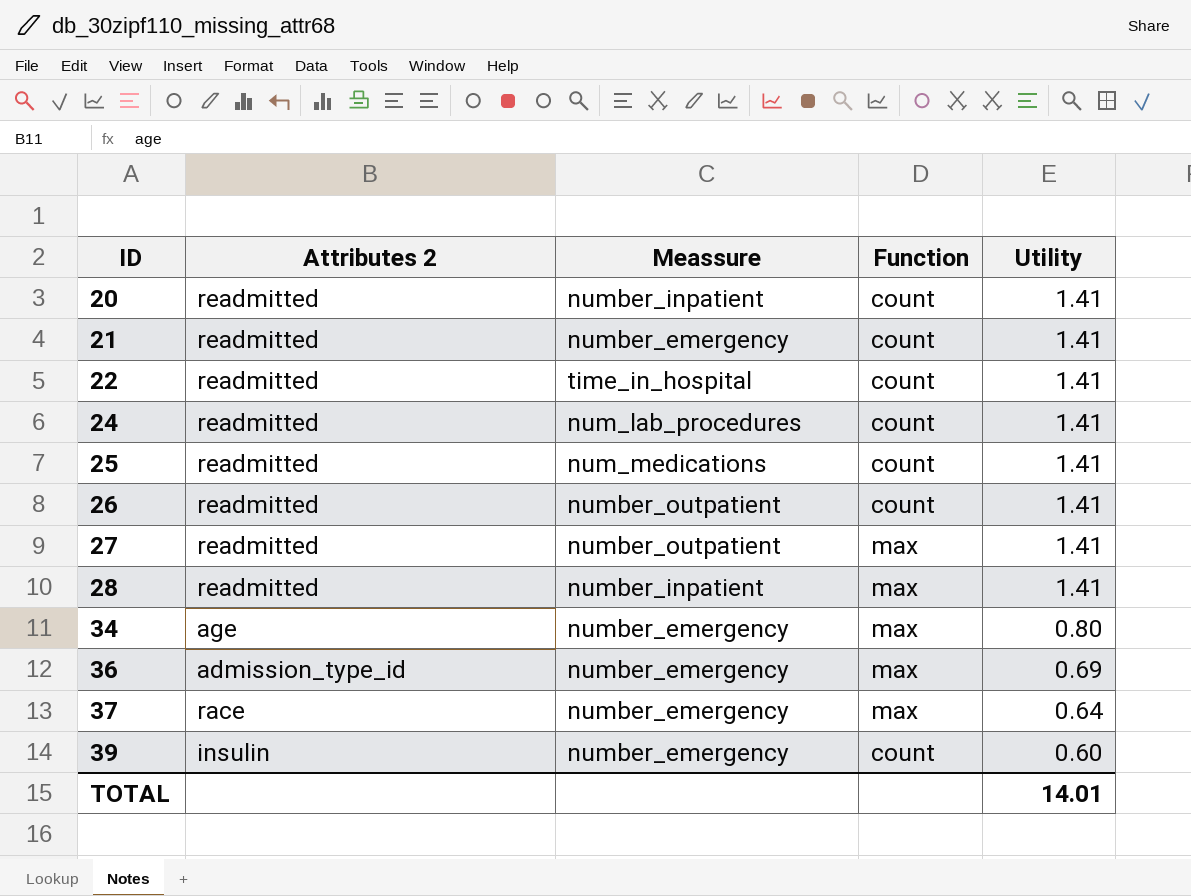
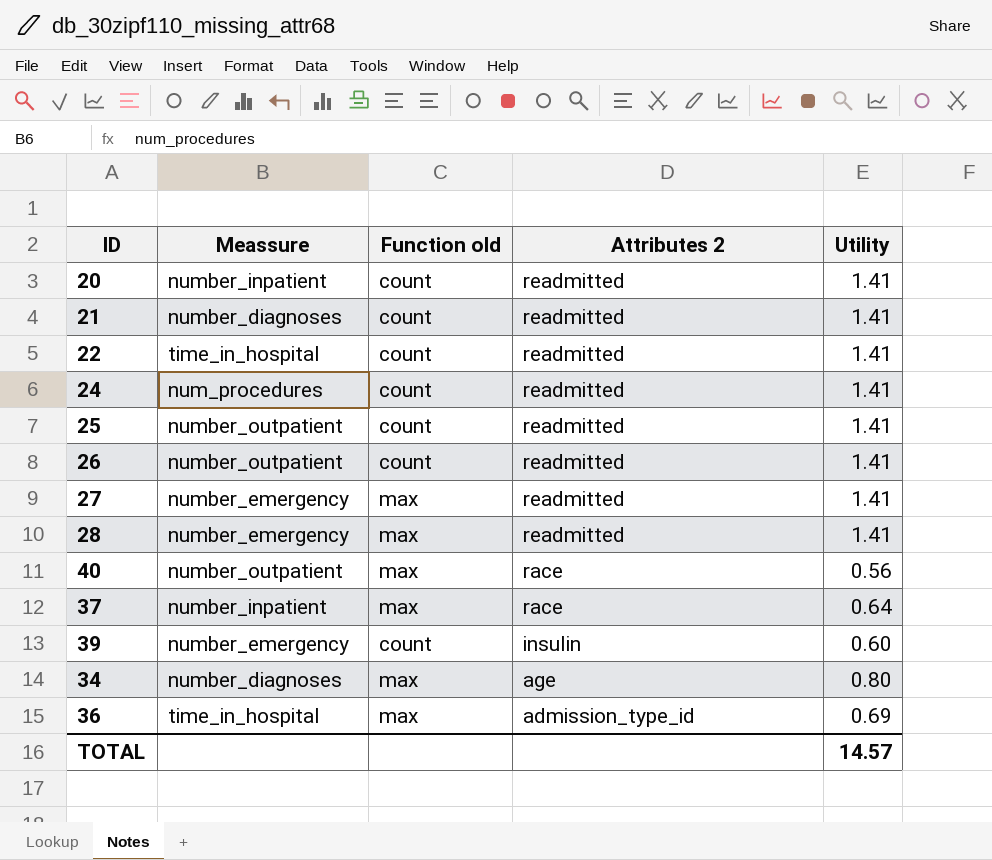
row order: ID ascending -> Attributes 2 descending
column name: Function -> Function old
column Attributes 2 | position: 2 -> 4
21 | Meassure: number_emergency -> number_diagnoses
24 | Meassure: num_lab_procedures -> num_procedures
25 | Meassure: num_medications -> number_outpatient
27 | Meassure: number_outpatient -> number_emergency
28 | Meassure: number_inpatient -> number_emergency
row 40: none -> number_outpatient | max | race | 0.56
37 | Meassure: number_emergency -> number_inpatient
34 | Meassure: number_emergency -> number_diagnoses
36 | Meassure: number_emergency -> time_in_hospital
TOTAL | Utility: 14.01 -> 14.57

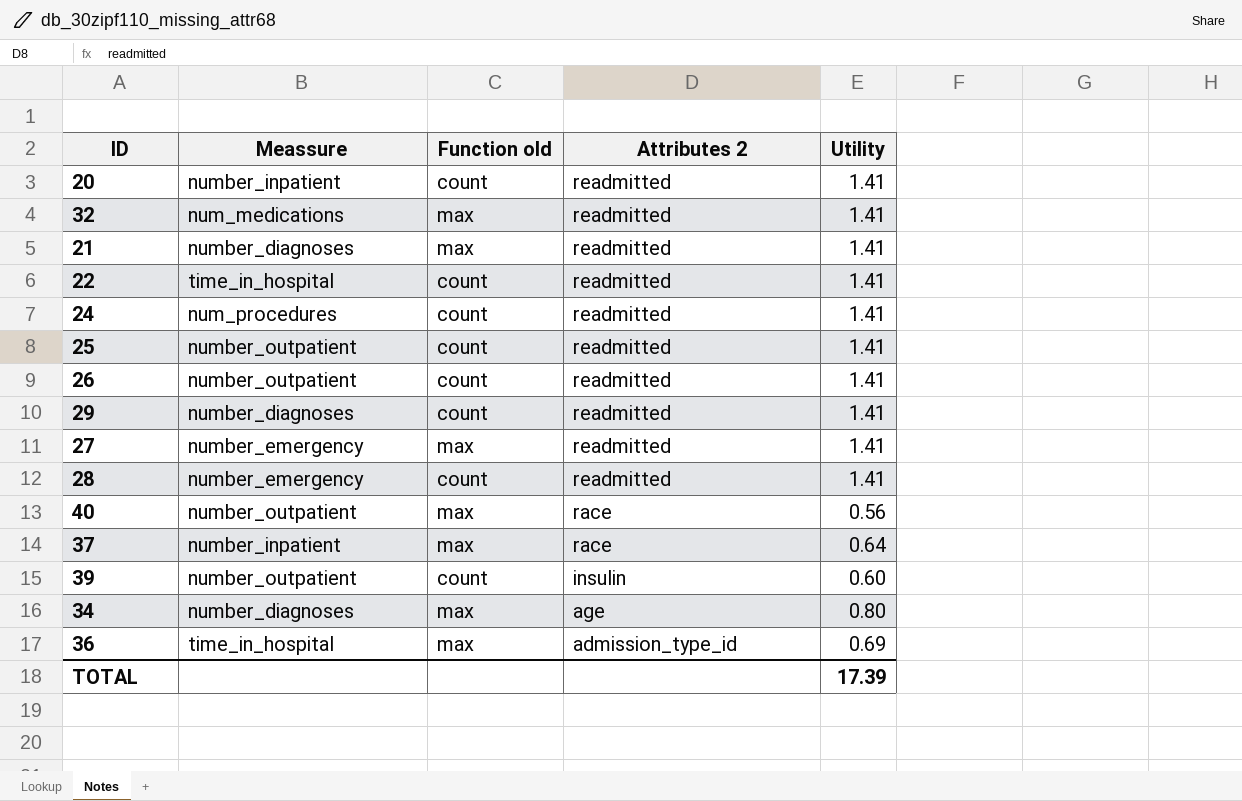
row 32: none -> num_medications | max | readmitted | 1.41
21 | Function old: count -> max
row 29: none -> number_diagnoses | count | readmitted | 1.41
28 | Function old: max -> count
39 | Meassure: number_emergency -> number_outpatient
TOTAL | Utility: 14.57 -> 17.39

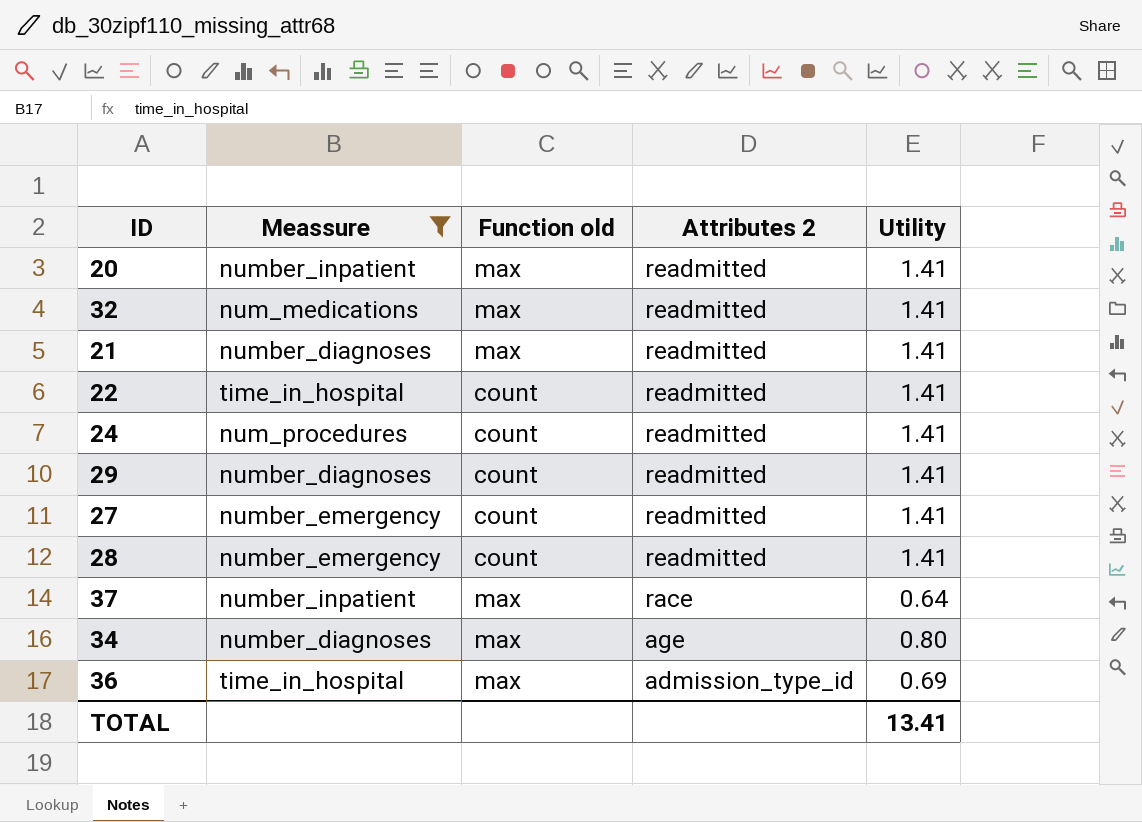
filter: none -> Meassure != number_outpatient
20 | Function old: count -> max
27 | Function old: max -> count
TOTAL | Utility: 17.39 -> 13.41

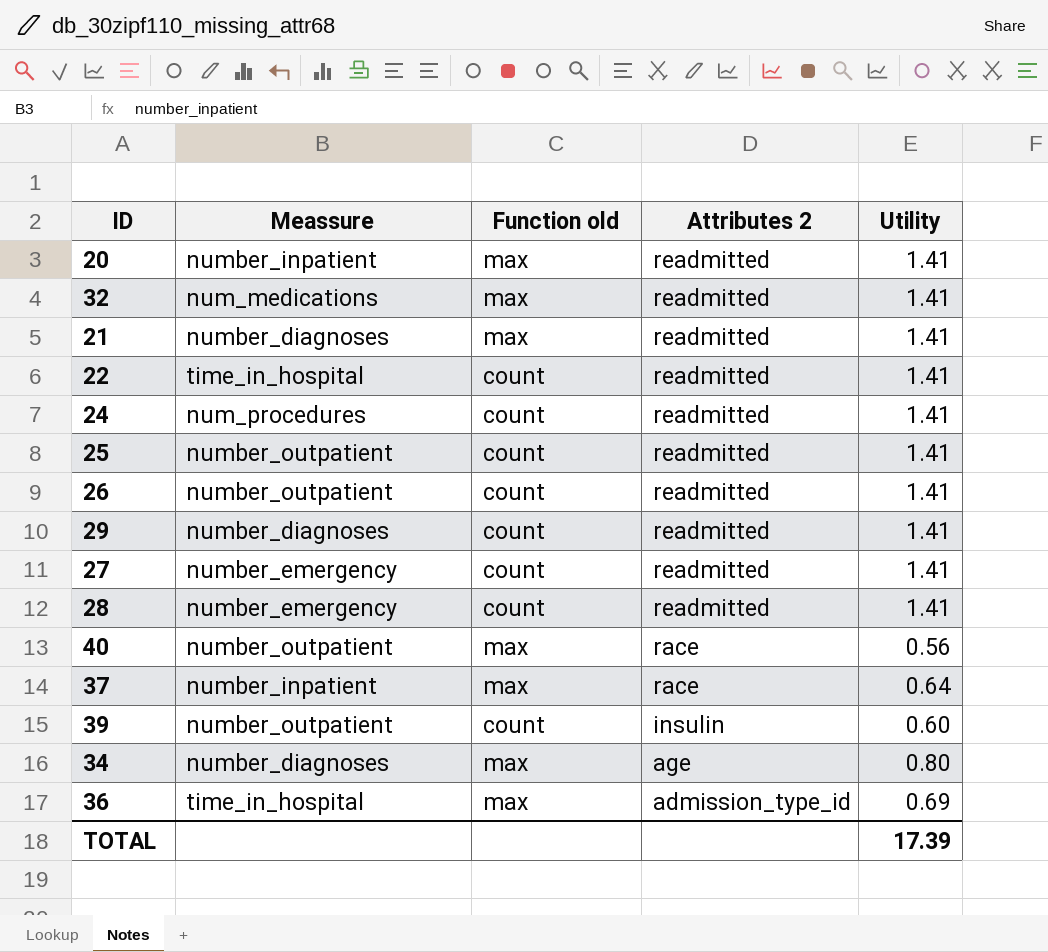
filter: Meassure != number_outpatient -> none
TOTAL | Utility: 13.41 -> 17.39

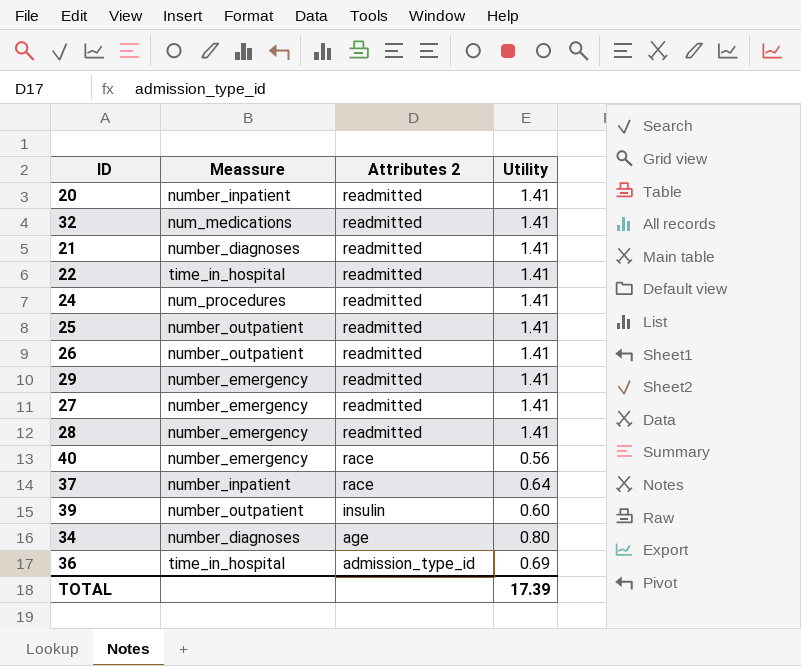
column Function old | position: 3 -> none
29 | Meassure: number_diagnoses -> number_emergency
40 | Meassure: number_outpatient -> number_emergency

